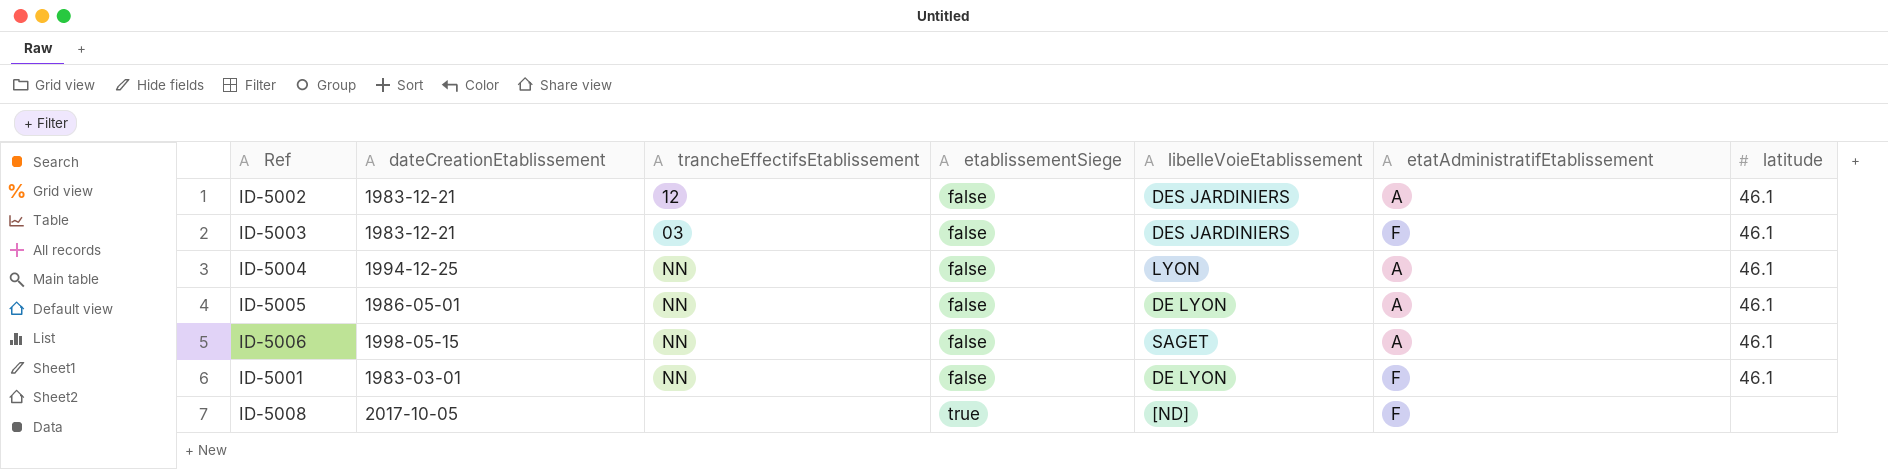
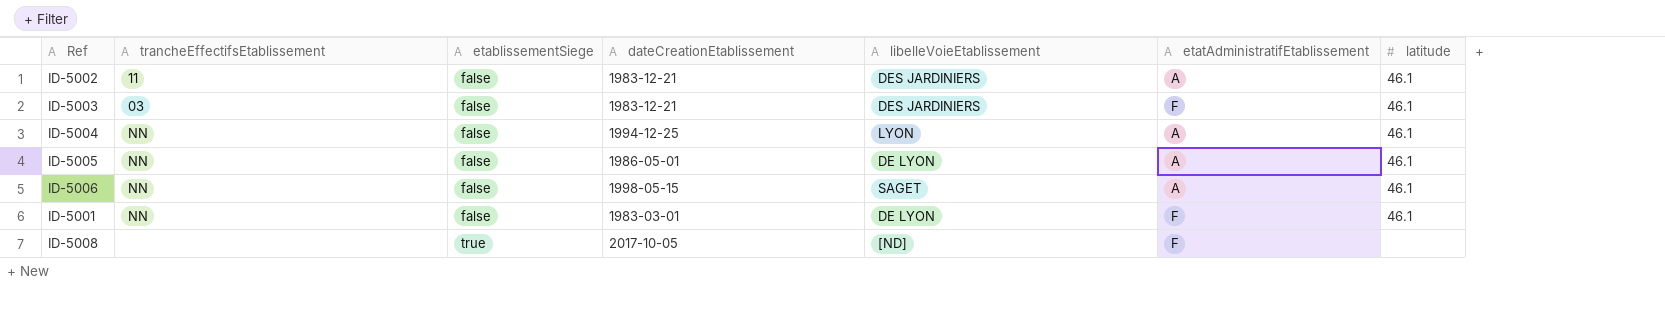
column dateCreationEtablissement | position: 2 -> 4
ID-5002 | trancheEffectifsEtablissement: 12 -> 11

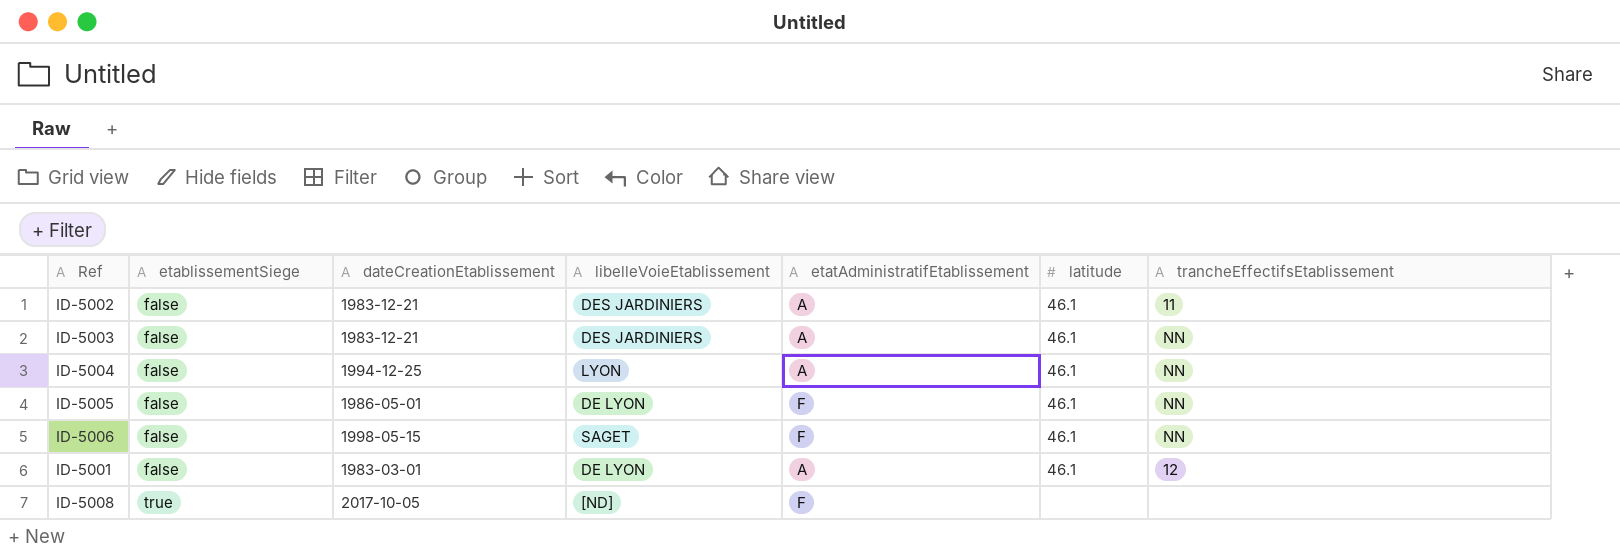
column trancheEffectifsEtablissement | position: 2 -> 7
ID-5003 | etatAdministratifEtablissement: F -> A
ID-5003 | trancheEffectifsEtablissement: 03 -> NN
ID-5005 | etatAdministratifEtablissement: A -> F
ID-5006 | etatAdministratifEtablissement: A -> F
ID-5001 | etatAdministratifEtablissement: F -> A
ID-5001 | trancheEffectifsEtablissement: NN -> 12

